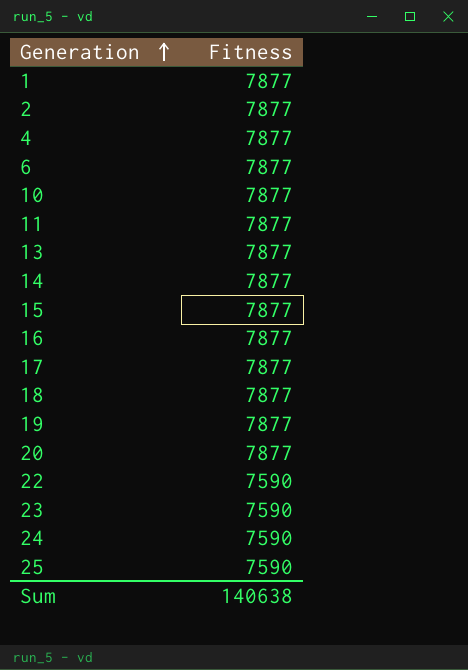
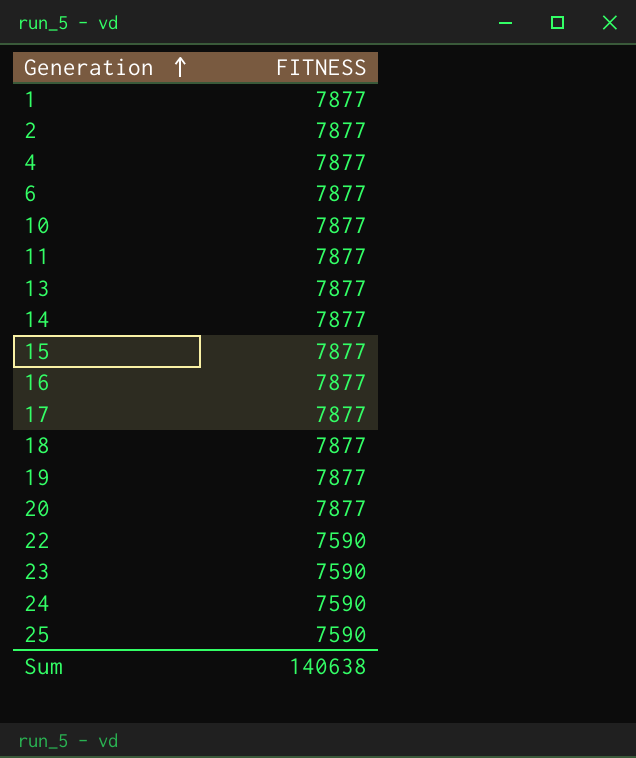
column name: Fitness -> FITNESS

